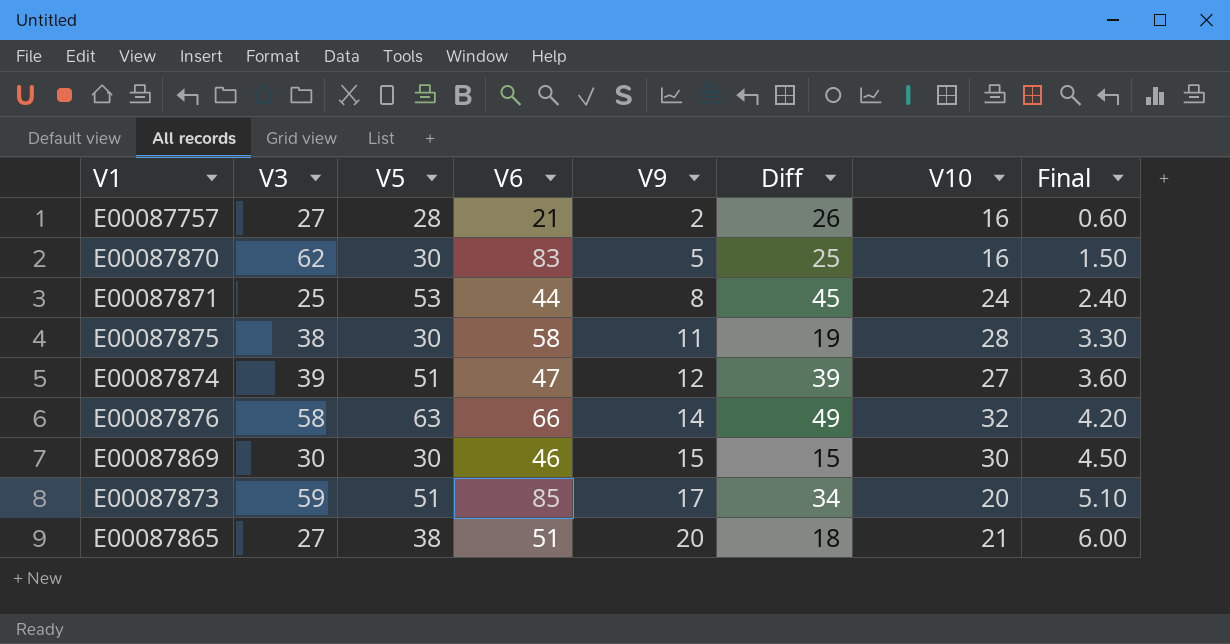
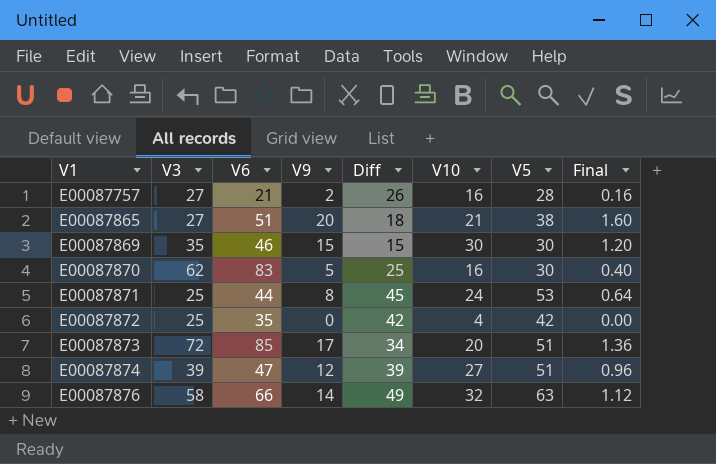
row order: V9 ascending -> V1 ascending
column V5 | position: 3 -> 7
column Final | formula: [V9] * 0.3 -> [V9] * 0.08
row E00087875: 38 | 30 | 58 | 11 | 19 | 28 | 3.30 -> none
E00087869 | V3: 30 -> 35
row E00087872: none -> 25 | 35 | 0 | 42 | 4 | 42 | 0.00
E00087873 | V3: 59 -> 72

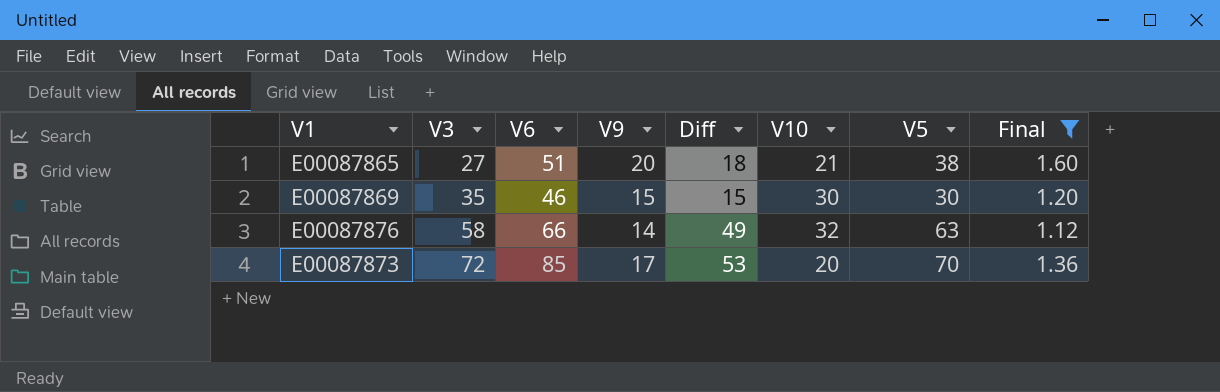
filter: none -> Final >= 1.12
row order: V1 ascending -> V3 ascending
E00087873 | Diff: 34 -> 53
E00087873 | V5: 51 -> 70

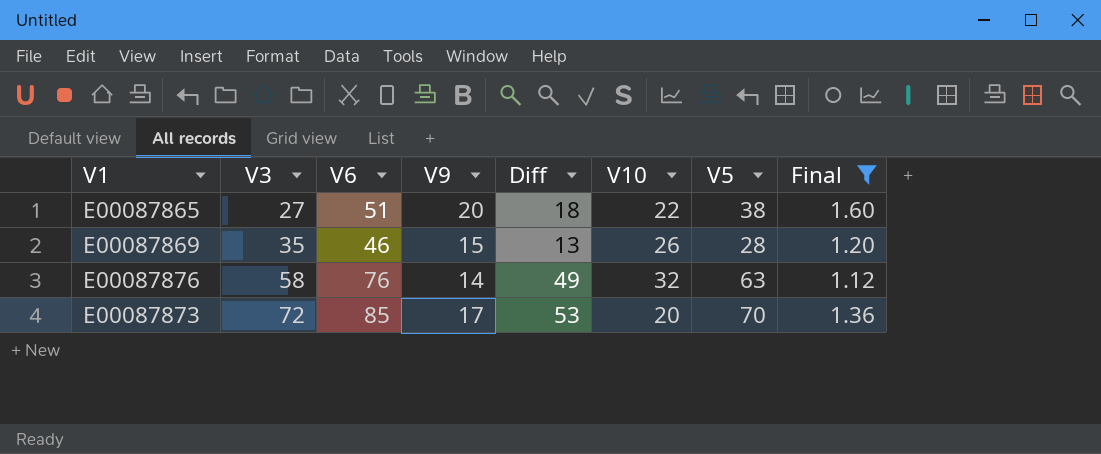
E00087865 | V10: 21 -> 22
E00087869 | Diff: 15 -> 13
E00087869 | V10: 30 -> 26
E00087869 | V5: 30 -> 28
E00087876 | V6: 66 -> 76

